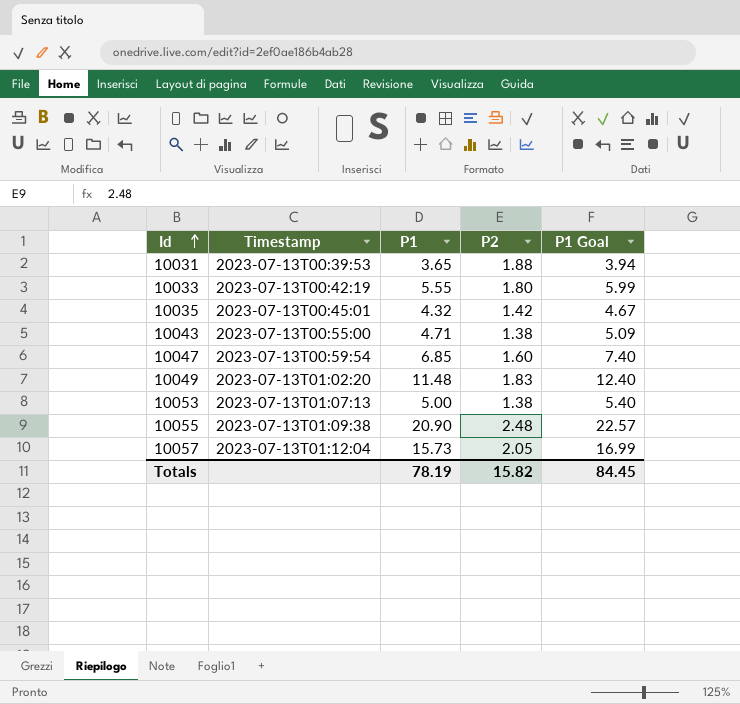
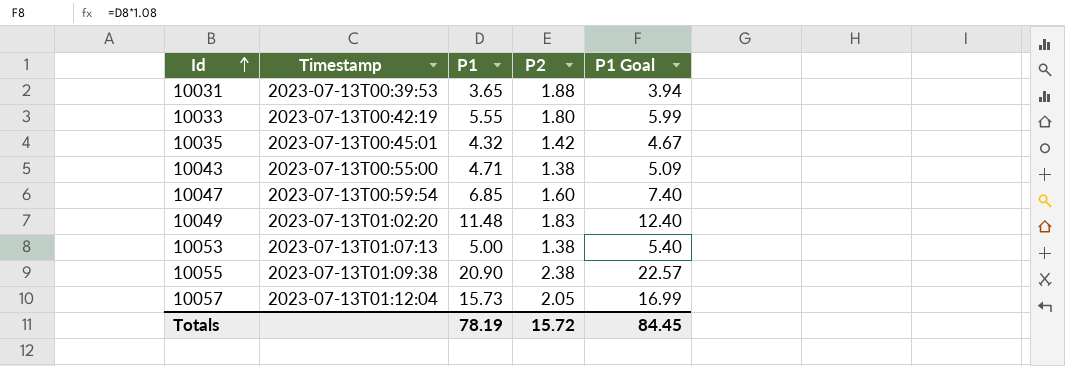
10055 | P2: 2.48 -> 2.38
Totals | P2: 15.82 -> 15.72

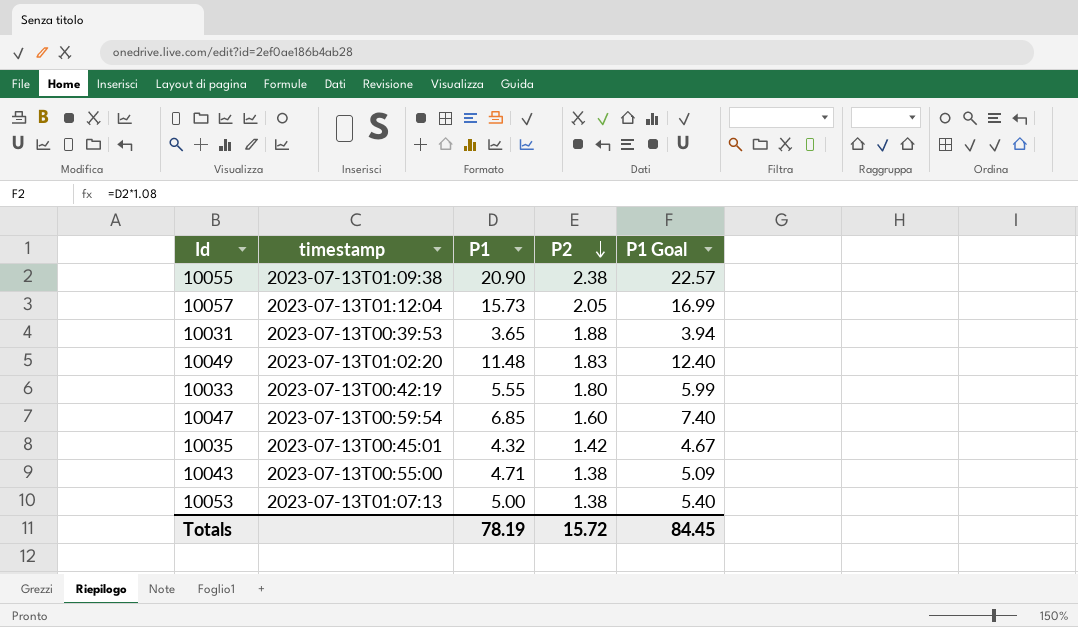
row order: Id ascending -> P2 descending
column name: Timestamp -> timestamp

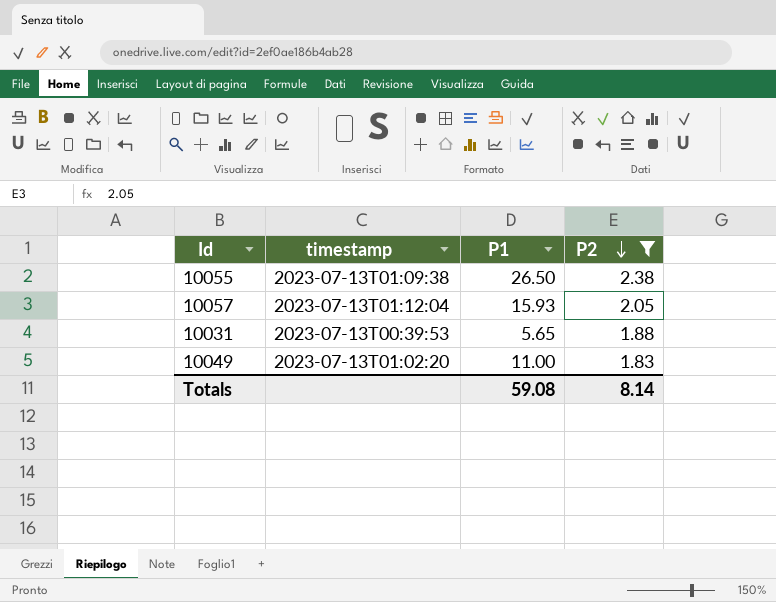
filter: none -> P2 >= 1.83
column P1 Goal | formula: [P1] * 1.08 -> none
10055 | P1: 20.90 -> 26.50
10057 | P1: 15.73 -> 15.93
10031 | P1: 3.65 -> 5.65
10049 | P1: 11.48 -> 11.00
Totals | P1: 78.19 -> 59.08
Totals | P2: 15.72 -> 8.14

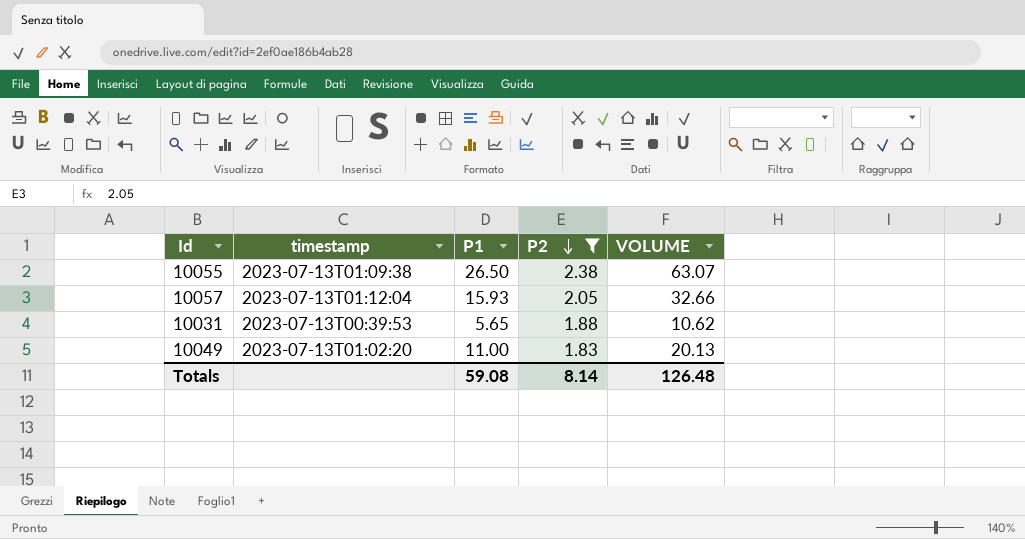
column VOLUME | formula: none -> [P1] * [P2]

